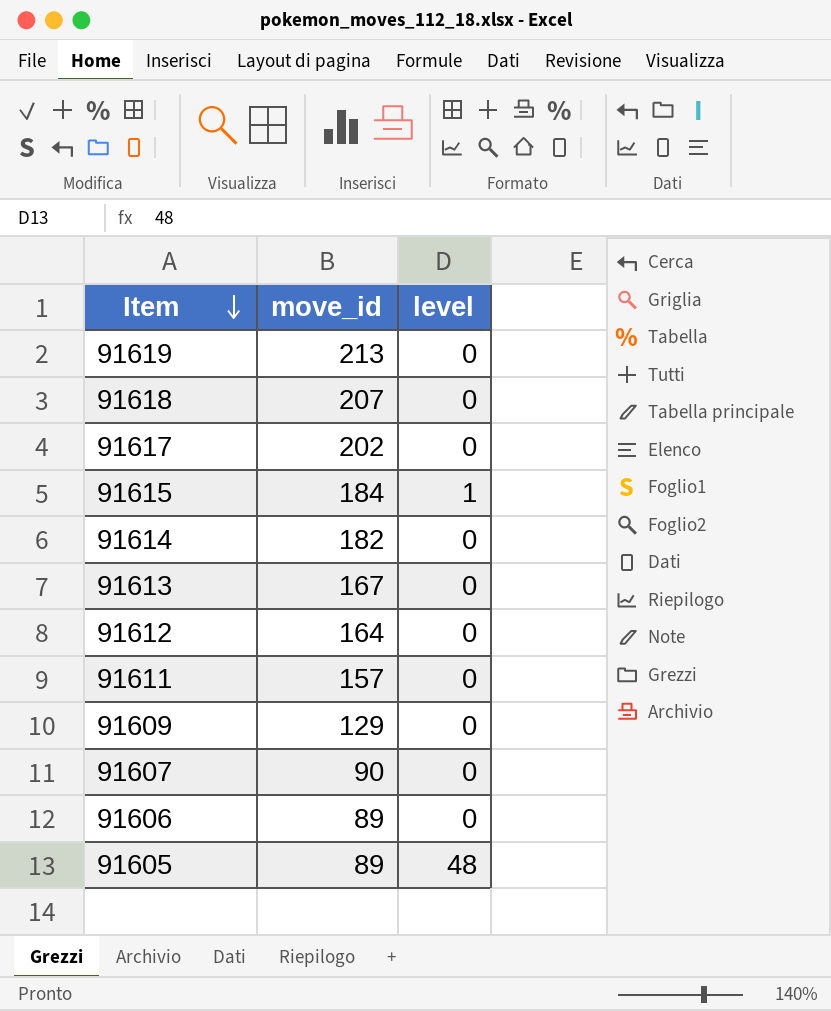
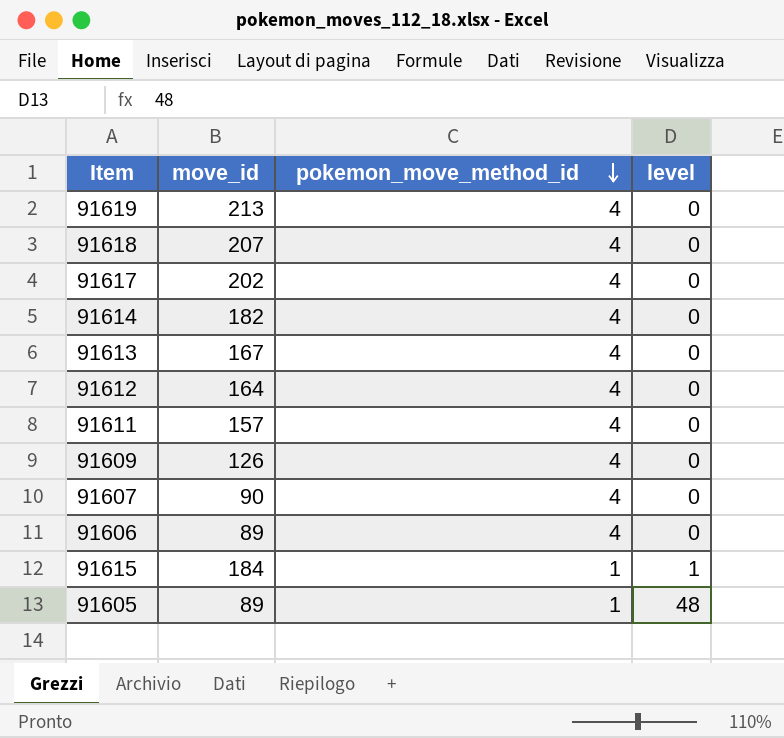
row order: Item descending -> pokemon_move_method_id descending
column pokemon_move_method_id | position: none -> 3
91609 | move_id: 129 -> 126

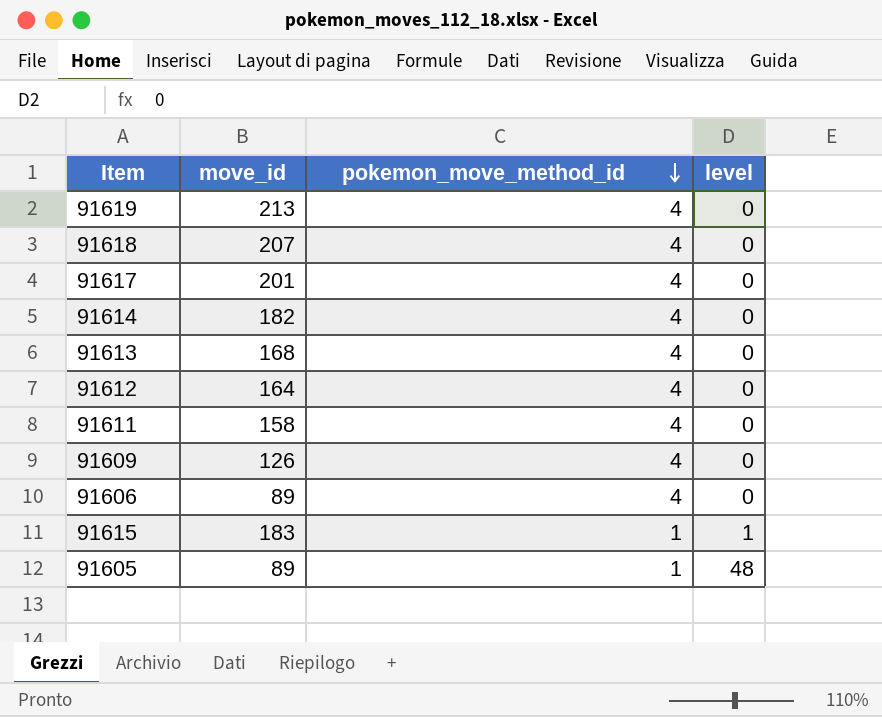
row 91607: 90 | 4 | 0 -> none
91617 | move_id: 202 -> 201
91613 | move_id: 167 -> 168
91611 | move_id: 157 -> 158
91615 | move_id: 184 -> 183

